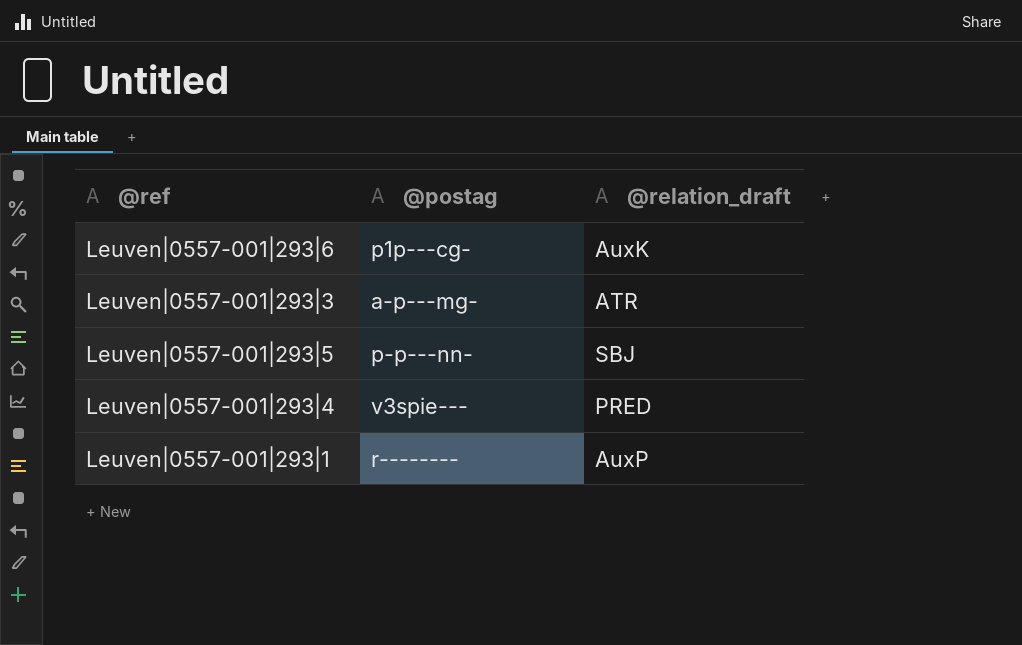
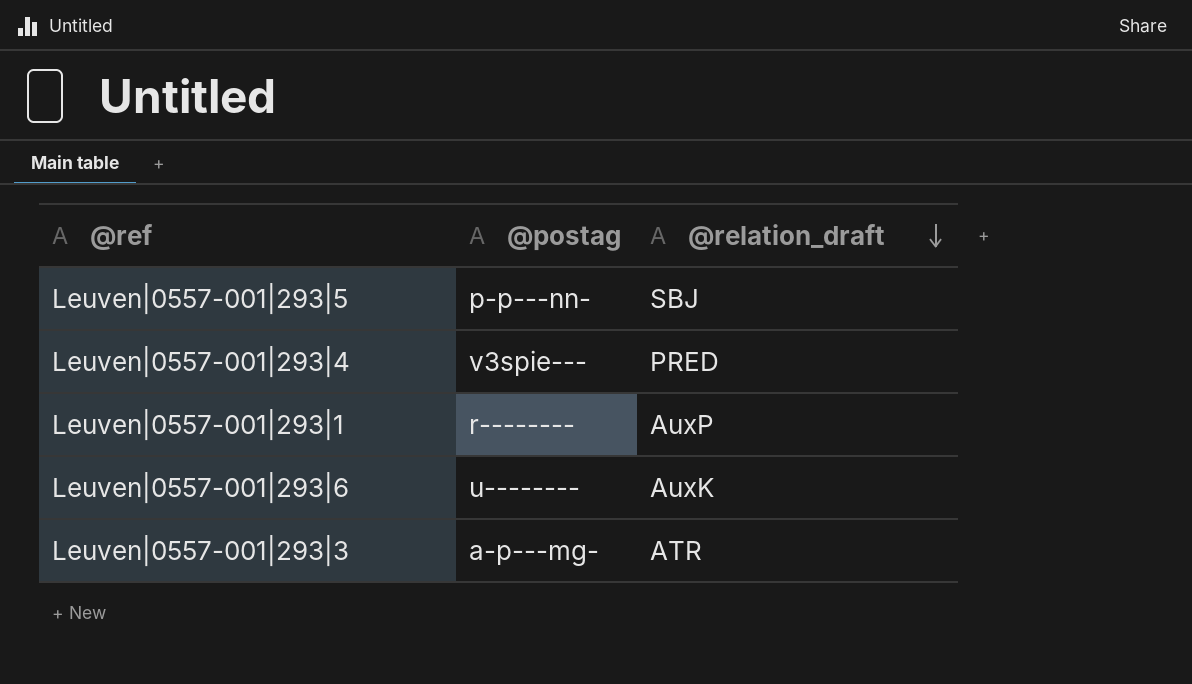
row order: none -> @relation_draft descending
Leuven|0557-001|293|6 | @postag: p1p---cg- -> u--------

